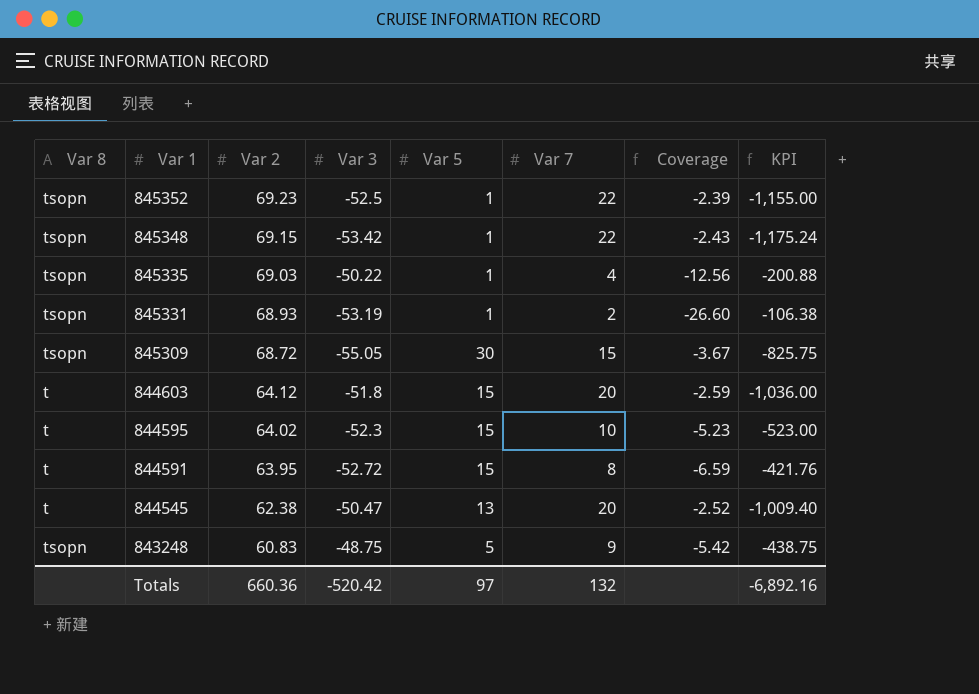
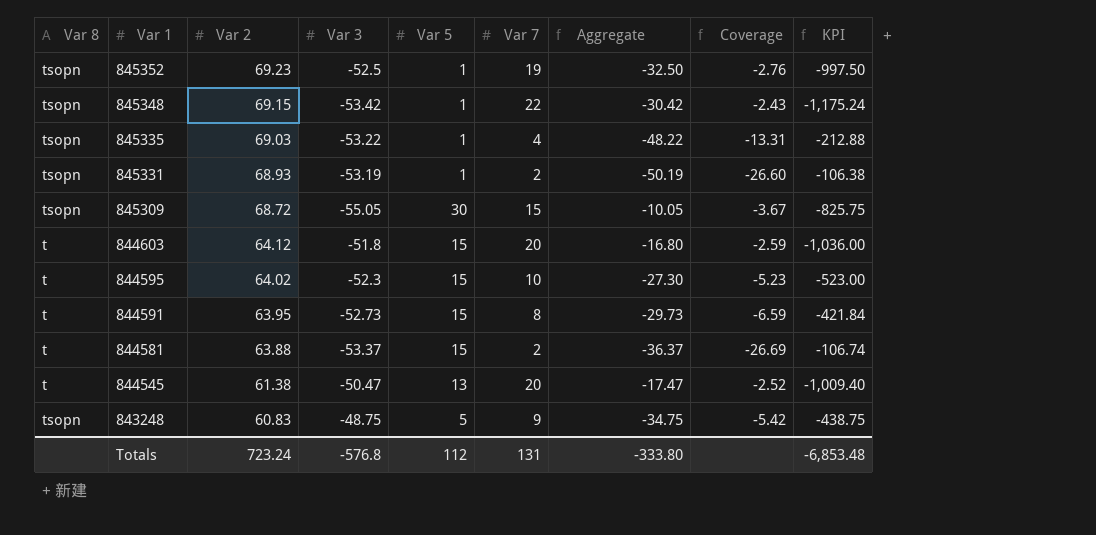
column Aggregate | formula: none -> [Var 3] + [Var 5] + [Var 7]
845352 | Var 7: 22 -> 19
845352 | Coverage: -2.39 -> -2.76
845352 | KPI: -1,155.00 -> -997.50
845335 | Var 3: -50.22 -> -53.22
845335 | Coverage: -12.56 -> -13.31
845335 | KPI: -200.88 -> -212.88
844591 | Var 3: -52.72 -> -52.73
844591 | KPI: -421.76 -> -421.84
row 844581: none -> t | 63.88 | -53.37 | 15 | 2 | -36.37 | -26.69 | -106.74
844545 | Var 2: 62.38 -> 61.38
Totals | Var 2: 660.36 -> 723.24
Totals | Var 3: -520.42 -> -576.8
Totals | Var 5: 97 -> 112
Totals | Var 7: 132 -> 131
Totals | KPI: -6,892.16 -> -6,853.48

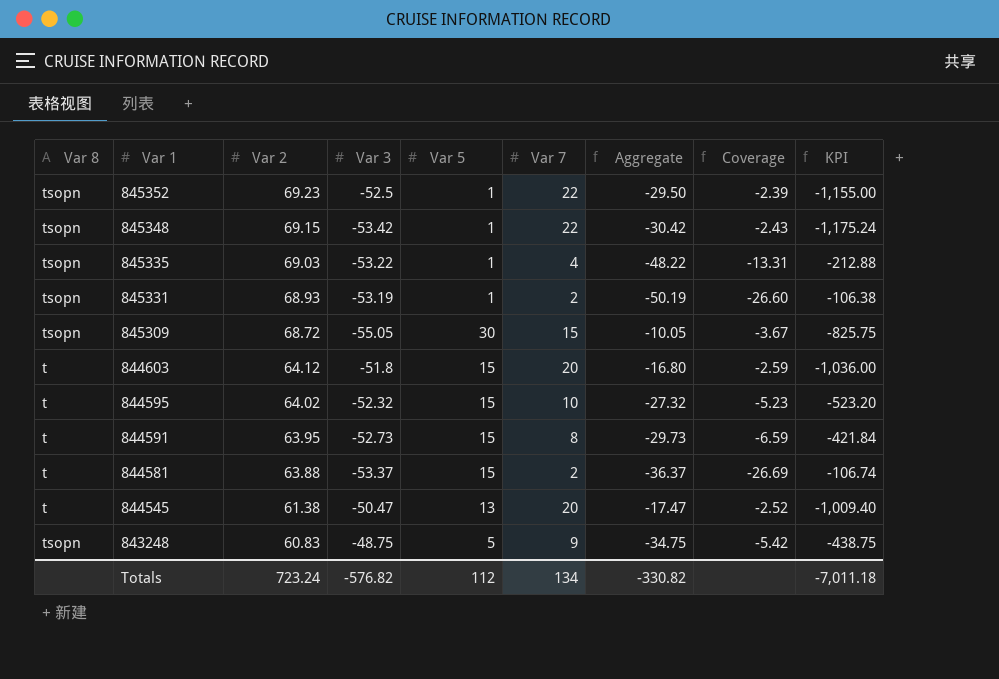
845352 | Var 7: 19 -> 22
845352 | Aggregate: -32.50 -> -29.50
845352 | Coverage: -2.76 -> -2.39
845352 | KPI: -997.50 -> -1,155.00
844595 | Var 3: -52.3 -> -52.32
844595 | Aggregate: -27.30 -> -27.32
844595 | KPI: -523.00 -> -523.20
Totals | Var 3: -576.8 -> -576.82
Totals | Var 7: 131 -> 134
Totals | Aggregate: -333.80 -> -330.82
Totals | KPI: -6,853.48 -> -7,011.18

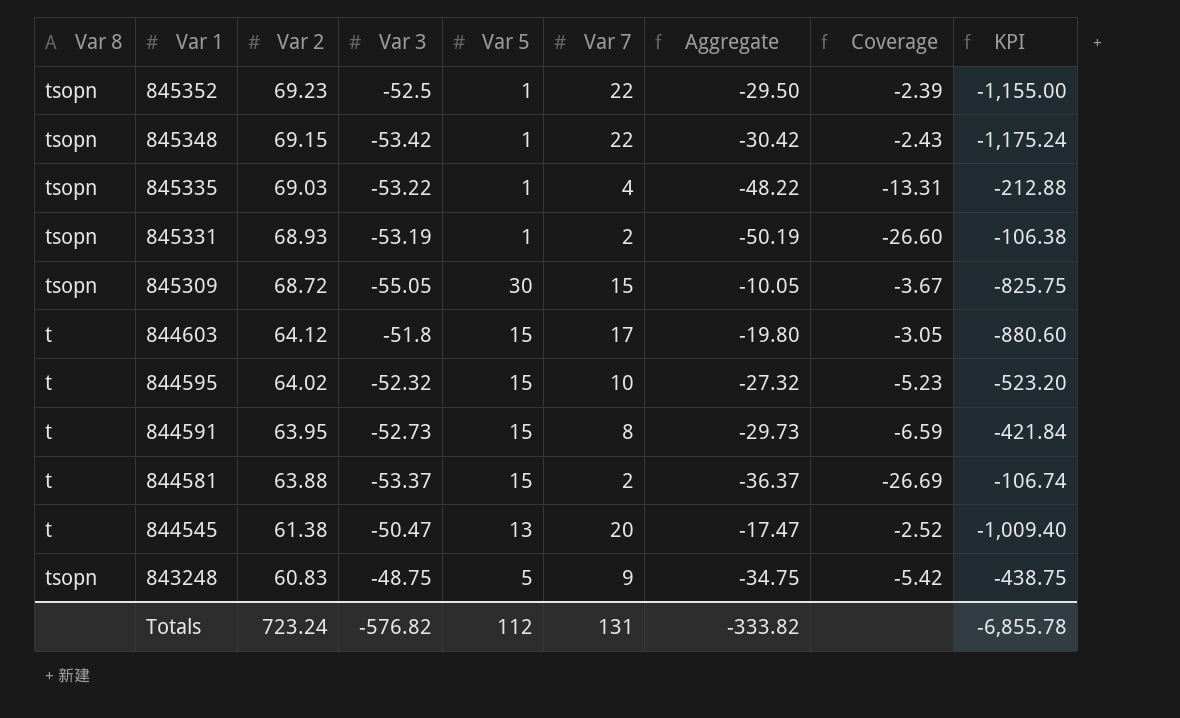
844603 | Var 7: 20 -> 17
844603 | Aggregate: -16.80 -> -19.80
844603 | Coverage: -2.59 -> -3.05
844603 | KPI: -1,036.00 -> -880.60
Totals | Var 7: 134 -> 131
Totals | Aggregate: -330.82 -> -333.82
Totals | KPI: -7,011.18 -> -6,855.78

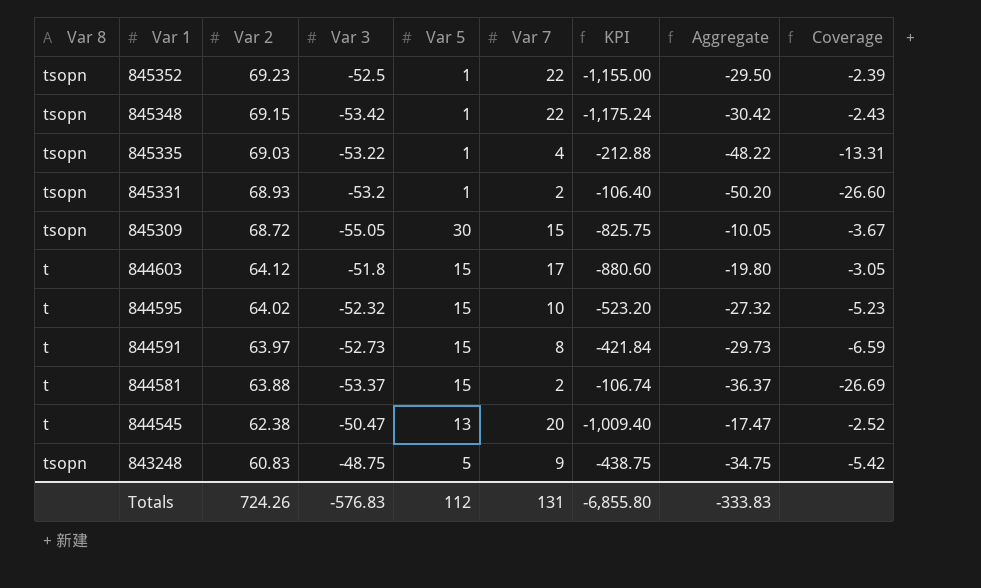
column KPI | position: 9 -> 7
845331 | Var 3: -53.19 -> -53.2
845331 | KPI: -106.38 -> -106.40
845331 | Aggregate: -50.19 -> -50.20
844591 | Var 2: 63.95 -> 63.97
844545 | Var 2: 61.38 -> 62.38
Totals | Var 2: 723.24 -> 724.26
Totals | Var 3: -576.82 -> -576.83
Totals | KPI: -6,855.78 -> -6,855.80
Totals | Aggregate: -333.82 -> -333.83

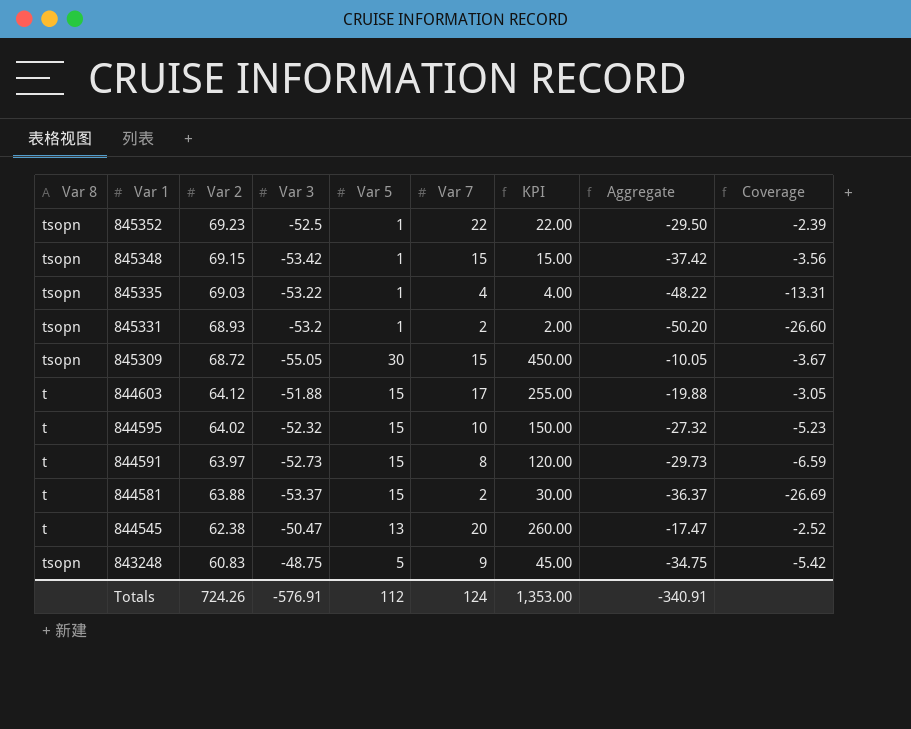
column KPI | formula: [Var 3] * [Var 7] -> [Var 5] * [Var 7]
845348 | Var 7: 22 -> 15
845348 | Aggregate: -30.42 -> -37.42
845348 | Coverage: -2.43 -> -3.56
844603 | Var 3: -51.8 -> -51.88
844603 | Aggregate: -19.80 -> -19.88
Totals | Var 3: -576.83 -> -576.91
Totals | Var 7: 131 -> 124
Totals | KPI: -6,855.80 -> 1,353.00
Totals | Aggregate: -333.83 -> -340.91

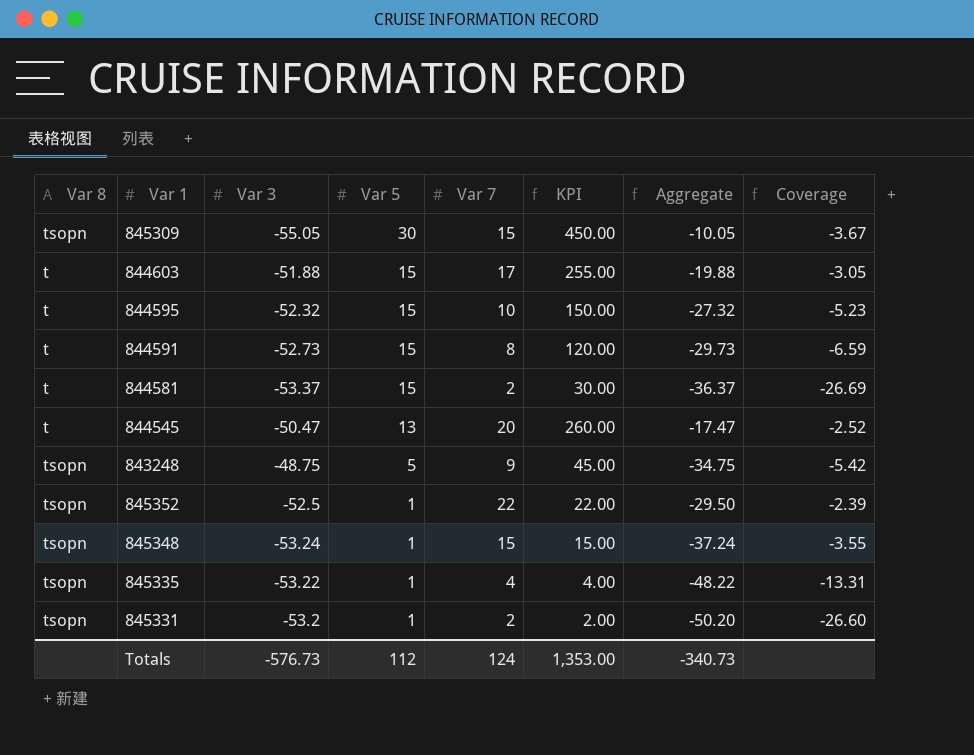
row order: Var 1 descending -> Var 5 descending
column Var 2 | position: 3 -> none
845348 | Var 3: -53.42 -> -53.24
845348 | Aggregate: -37.42 -> -37.24
845348 | Coverage: -3.56 -> -3.55
Totals | Var 3: -576.91 -> -576.73
Totals | Aggregate: -340.91 -> -340.73

